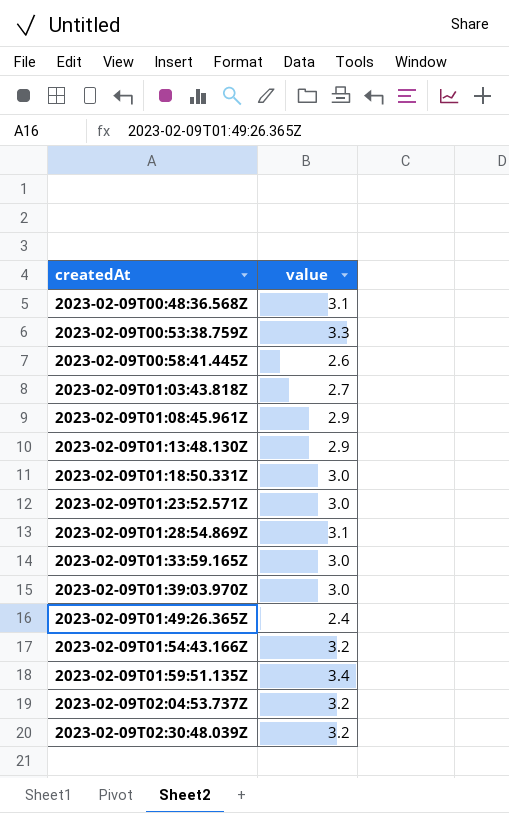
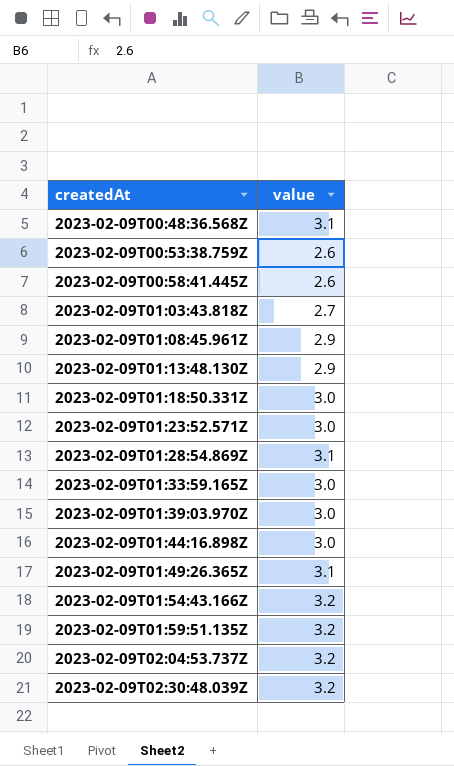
2023-02-09T00:53:38.759Z | value: 3.3 -> 2.6
row 2023-02-09T01:44:16.898Z: none -> 3.0
2023-02-09T01:49:26.365Z | value: 2.4 -> 3.1
2023-02-09T01:59:51.135Z | value: 3.4 -> 3.2

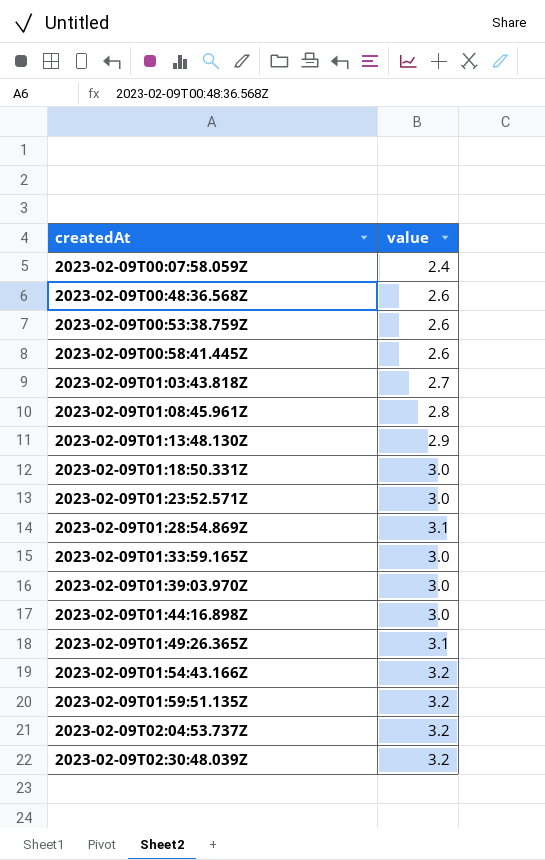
row 2023-02-09T00:07:58.059Z: none -> 2.4
2023-02-09T00:48:36.568Z | value: 3.1 -> 2.6
2023-02-09T01:08:45.961Z | value: 2.9 -> 2.8

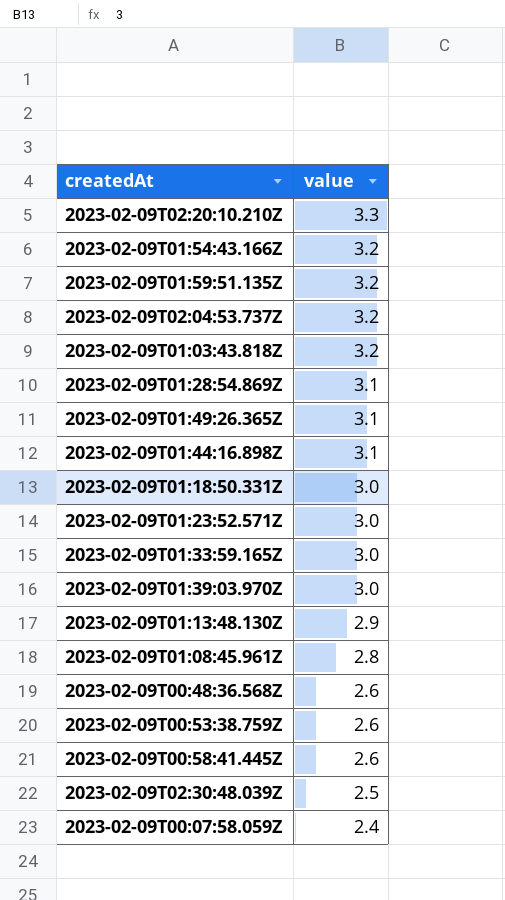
row order: createdAt ascending -> value descending
row 2023-02-09T02:20:10.210Z: none -> 3.3
2023-02-09T01:03:43.818Z | value: 2.7 -> 3.2
2023-02-09T01:44:16.898Z | value: 3.0 -> 3.1
2023-02-09T02:30:48.039Z | value: 3.2 -> 2.5

